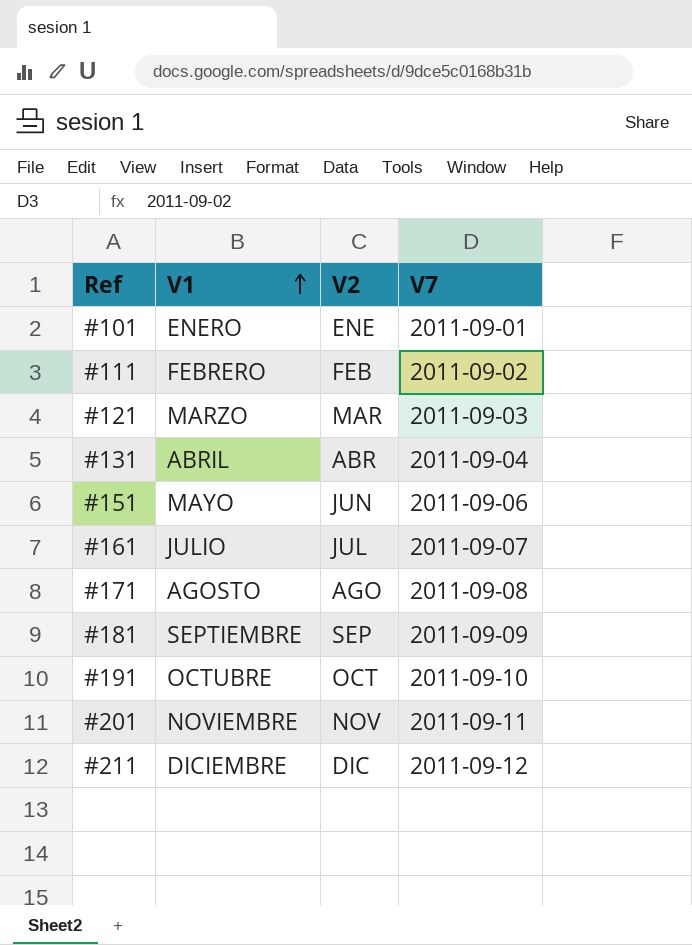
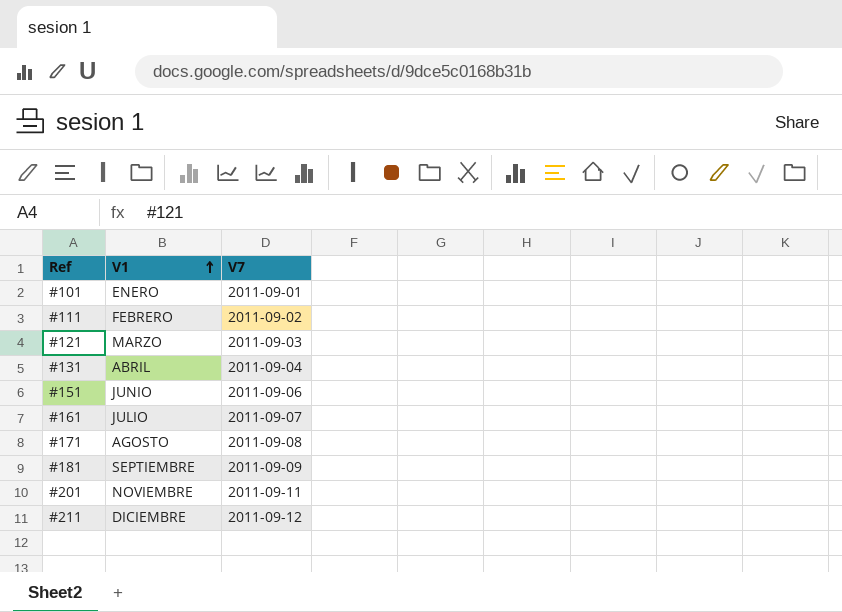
column V2 | position: 3 -> none
row #191: OCTUBRE | OCT | 2011-09-10 -> none
#151 | V1: MAYO -> JUNIO

